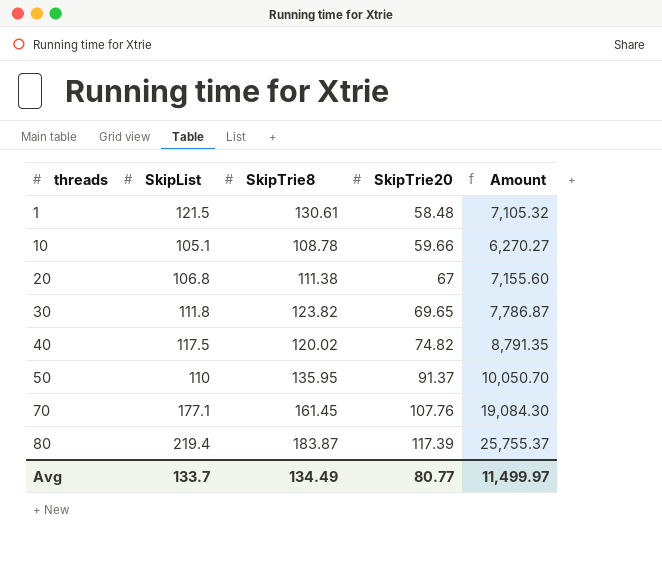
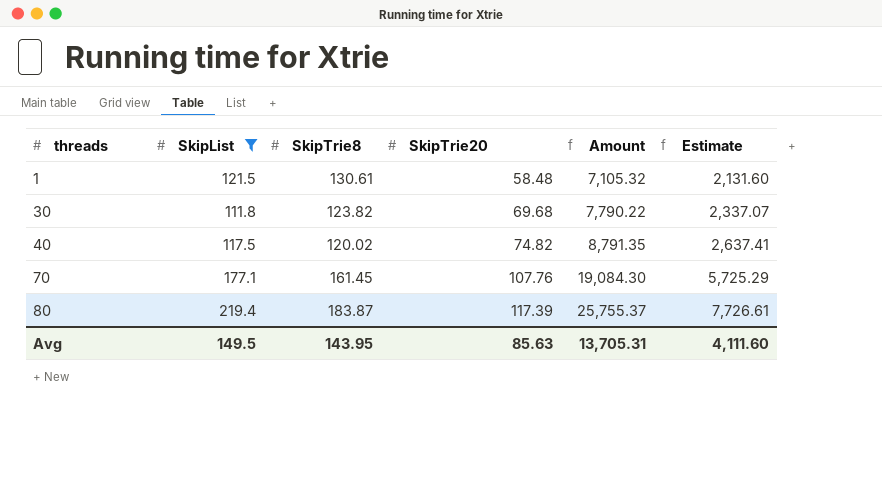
filter: none -> SkipList >= 111.8
column Estimate | formula: none -> [Amount] * 0.3
30 | SkipTrie20: 69.65 -> 69.68
30 | Amount: 7,786.87 -> 7,790.22
Avg | SkipList: 133.7 -> 149.5
Avg | SkipTrie8: 134.49 -> 143.95
Avg | SkipTrie20: 80.77 -> 85.63
Avg | Amount: 11,499.97 -> 13,705.31

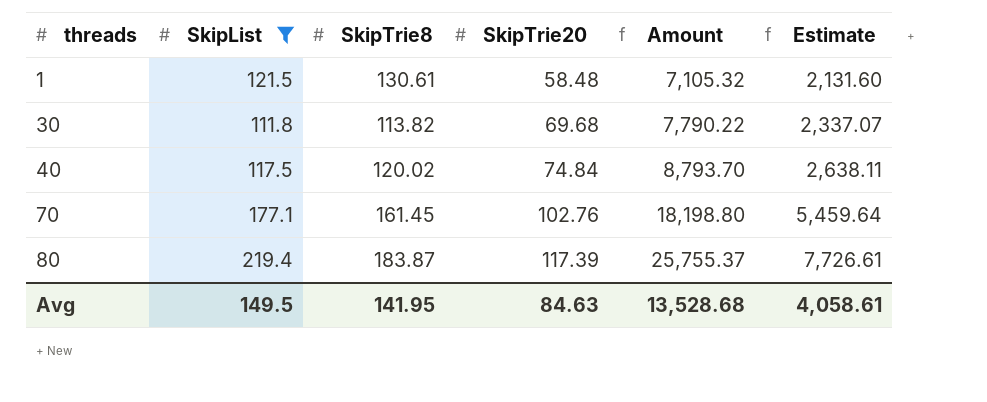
30 | SkipTrie8: 123.82 -> 113.82
40 | SkipTrie20: 74.82 -> 74.84
40 | Amount: 8,791.35 -> 8,793.70
40 | Estimate: 2,637.41 -> 2,638.11
70 | SkipTrie20: 107.76 -> 102.76
70 | Amount: 19,084.30 -> 18,198.80
70 | Estimate: 5,725.29 -> 5,459.64
Avg | SkipTrie8: 143.95 -> 141.95
Avg | SkipTrie20: 85.63 -> 84.63
Avg | Amount: 13,705.31 -> 13,528.68
Avg | Estimate: 4,111.60 -> 4,058.61

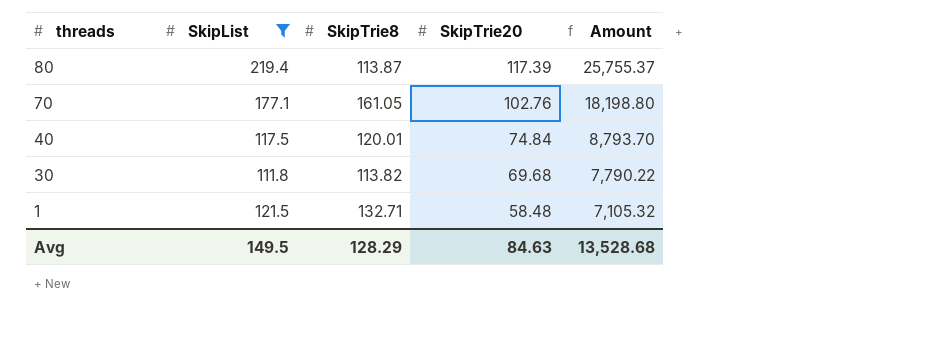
row order: threads ascending -> threads descending
column Estimate | formula: [Amount] * 0.3 -> none
80 | SkipTrie8: 183.87 -> 113.87
70 | SkipTrie8: 161.45 -> 161.05
40 | SkipTrie8: 120.02 -> 120.01
1 | SkipTrie8: 130.61 -> 132.71
Avg | SkipTrie8: 141.95 -> 128.29

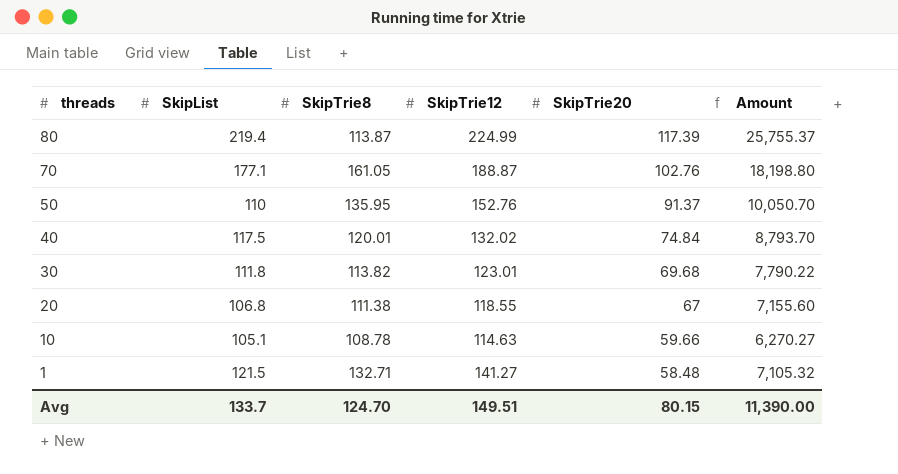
filter: SkipList >= 111.8 -> none
column SkipTrie12 | position: none -> 4
Avg | SkipList: 149.5 -> 133.7
Avg | SkipTrie8: 128.29 -> 124.70
Avg | SkipTrie20: 84.63 -> 80.15
Avg | Amount: 13,528.68 -> 11,390.00

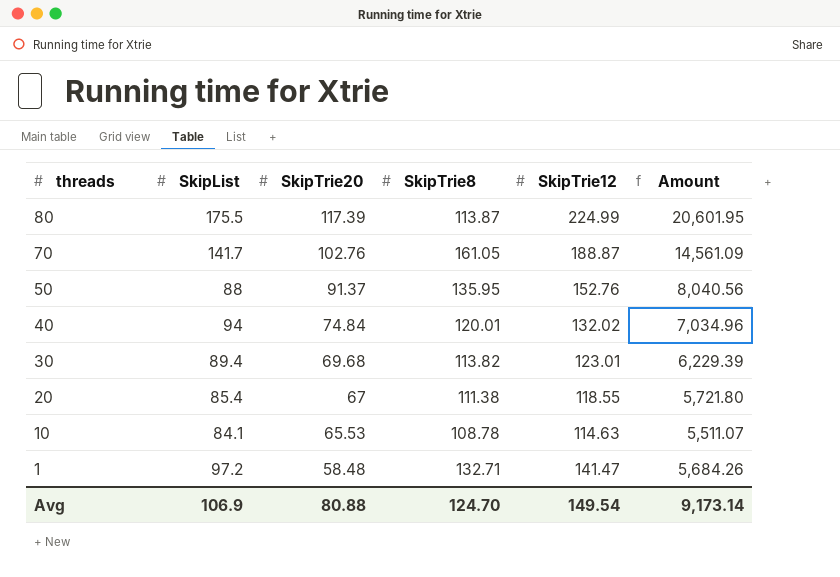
column SkipTrie20 | position: 5 -> 3
80 | SkipList: 219.4 -> 175.5
80 | Amount: 25,755.37 -> 20,601.95
70 | SkipList: 177.1 -> 141.7
70 | Amount: 18,198.80 -> 14,561.09
50 | SkipList: 110 -> 88
50 | Amount: 10,050.70 -> 8,040.56
40 | SkipList: 117.5 -> 94
40 | Amount: 8,793.70 -> 7,034.96
30 | SkipList: 111.8 -> 89.4
30 | Amount: 7,790.22 -> 6,229.39
20 | SkipList: 106.8 -> 85.4
20 | Amount: 7,155.60 -> 5,721.80
10 | SkipList: 105.1 -> 84.1
10 | SkipTrie20: 59.66 -> 65.53
10 | Amount: 6,270.27 -> 5,511.07
1 | SkipList: 121.5 -> 97.2
1 | SkipTrie12: 141.27 -> 141.47
1 | Amount: 7,105.32 -> 5,684.26
Avg | SkipList: 133.7 -> 106.9
Avg | SkipTrie20: 80.15 -> 80.88
Avg | SkipTrie12: 149.51 -> 149.54
Avg | Amount: 11,390.00 -> 9,173.14

